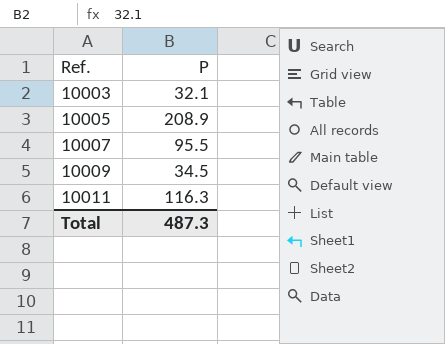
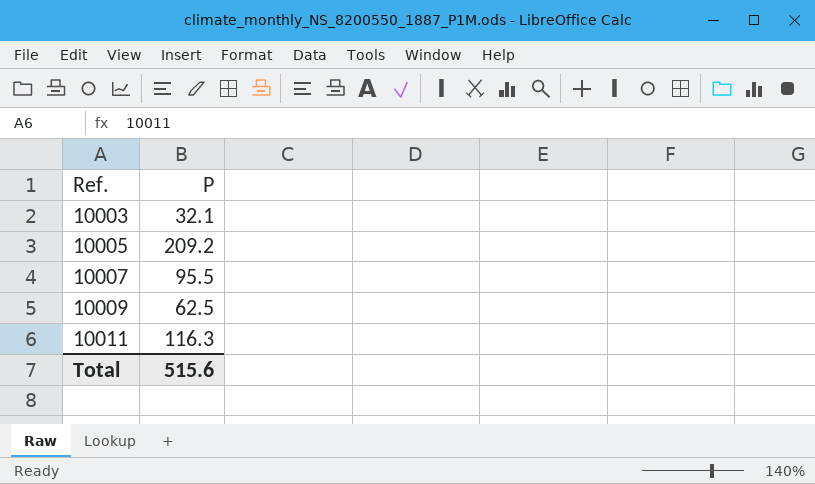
10005 | P: 208.9 -> 209.2
10009 | P: 34.5 -> 62.5
Total | P: 487.3 -> 515.6

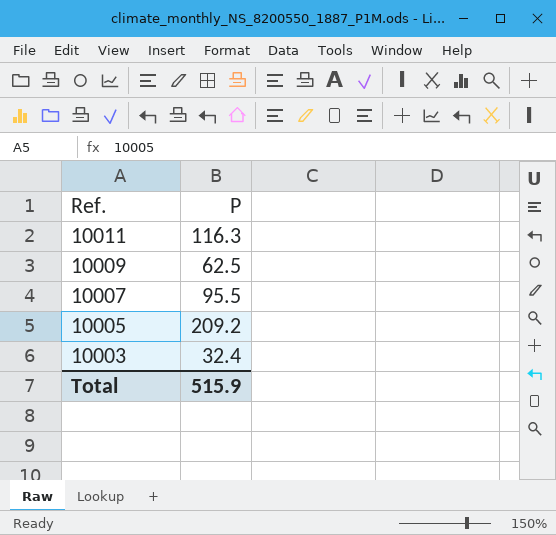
row order: Ref. ascending -> Ref. descending
10003 | P: 32.1 -> 32.4
Total | P: 515.6 -> 515.9

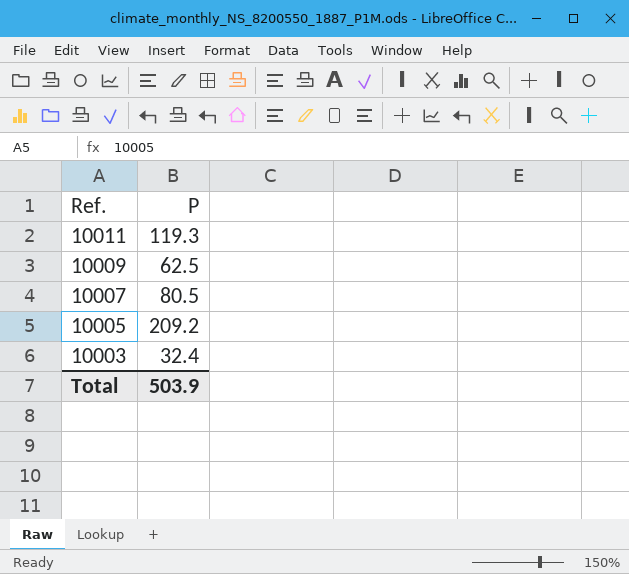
10011 | P: 116.3 -> 119.3
10007 | P: 95.5 -> 80.5
Total | P: 515.9 -> 503.9

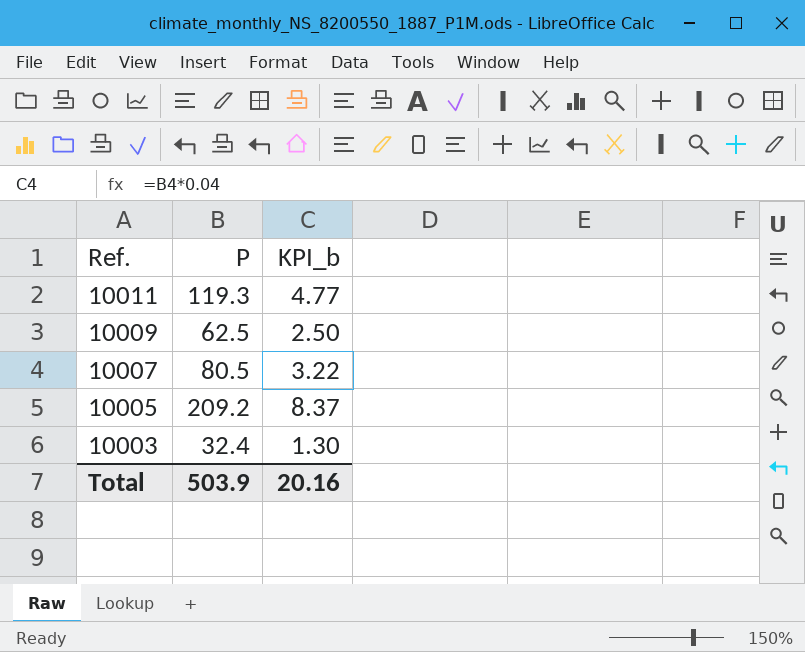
column KPI_b | formula: none -> [P] * 0.04

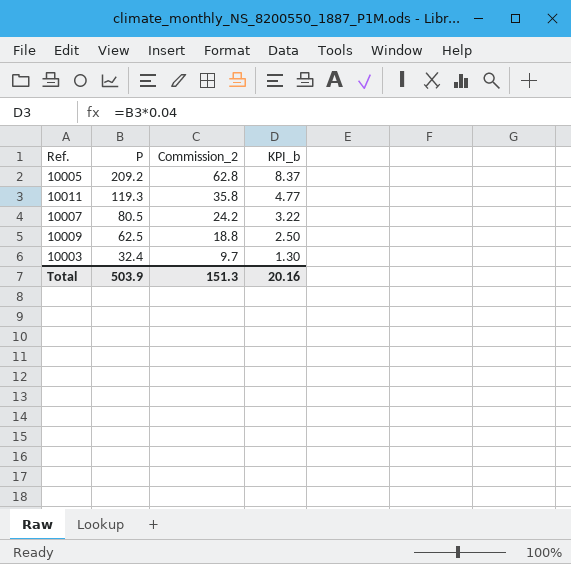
row order: Ref. descending -> P descending
column Commission_2 | formula: none -> [P] * 0.3

